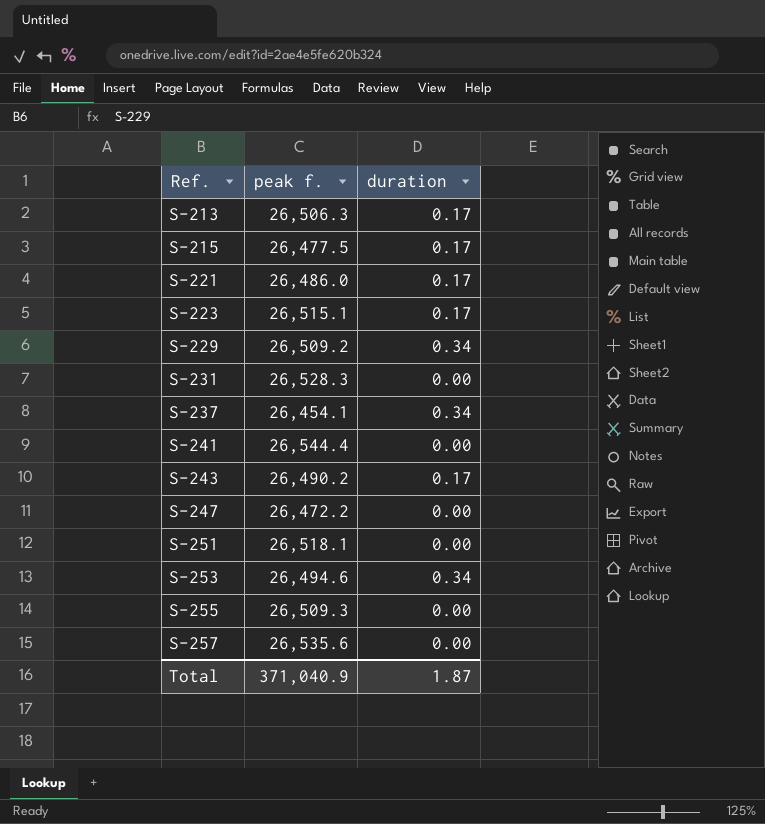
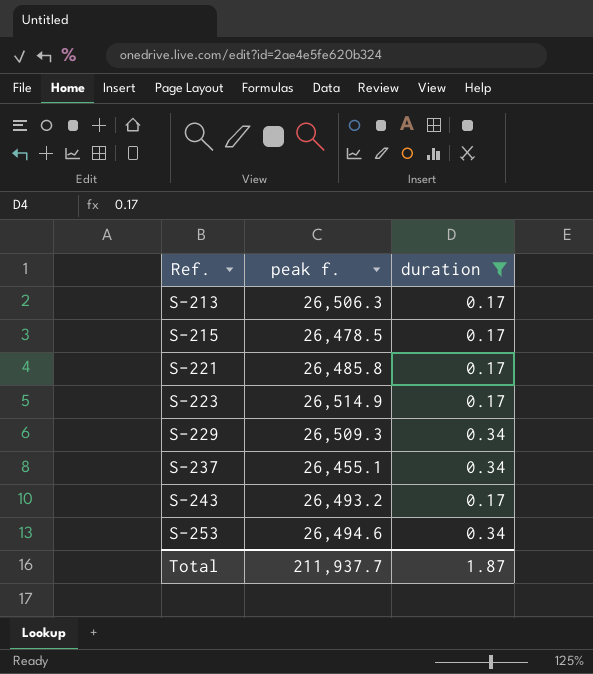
filter: none -> duration != 0.00
S-215 | peak f.: 26,477.5 -> 26,478.5
S-221 | peak f.: 26,486.0 -> 26,485.8
S-223 | peak f.: 26,515.1 -> 26,514.9
S-229 | peak f.: 26,509.2 -> 26,509.3
S-237 | peak f.: 26,454.1 -> 26,455.1
S-243 | peak f.: 26,490.2 -> 26,493.2
Total | peak f.: 371,040.9 -> 211,937.7

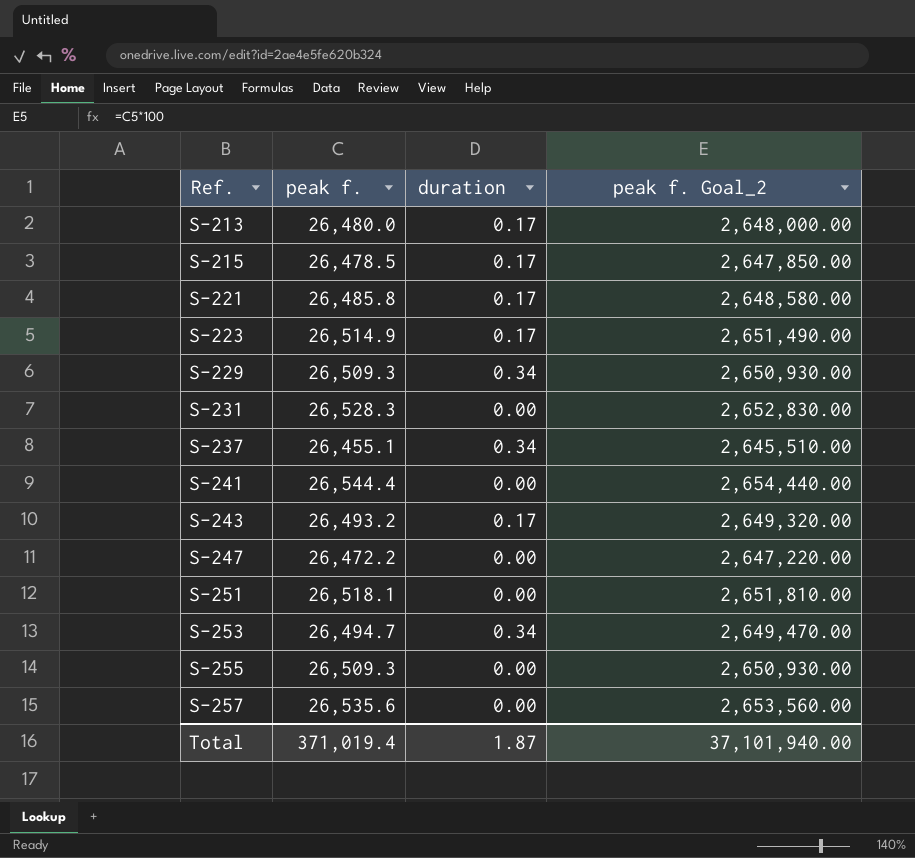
filter: duration != 0.00 -> none
column peak f. Goal_2 | formula: none -> [peak f.] * 100
S-213 | peak f.: 26,506.3 -> 26,480.0
S-253 | peak f.: 26,494.6 -> 26,494.7
Total | peak f.: 211,937.7 -> 371,019.4

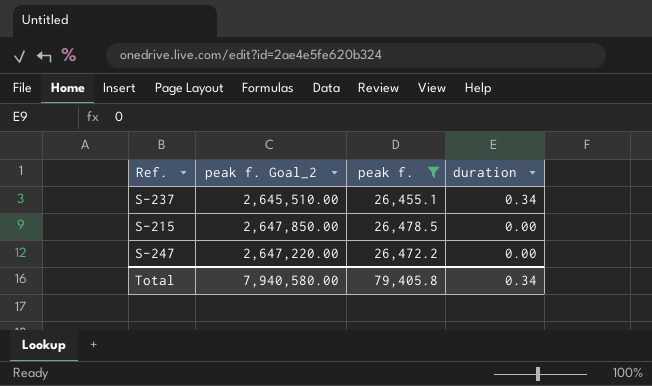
filter: none -> peak f. <= 26,478.5
row order: Ref. ascending -> duration descending
column peak f. Goal_2 | position: 4 -> 2
S-215 | duration: 0.17 -> 0.00
Total | peak f. Goal_2: 37,101,940.00 -> 7,940,580.00
Total | peak f.: 371,019.4 -> 79,405.8
Total | duration: 1.87 -> 0.34

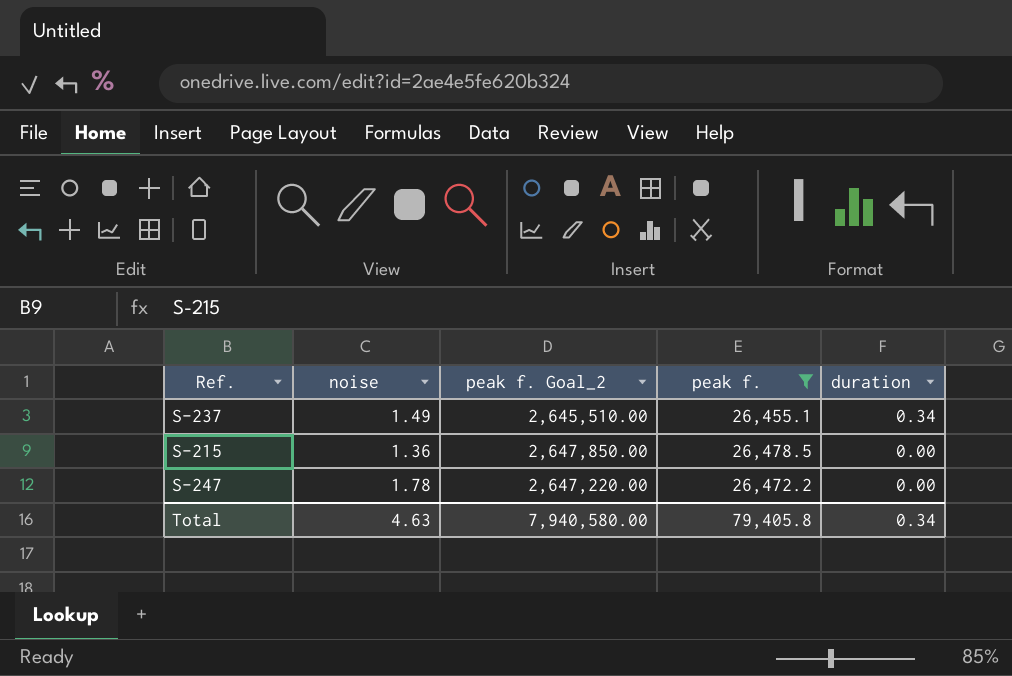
column noise | position: none -> 2

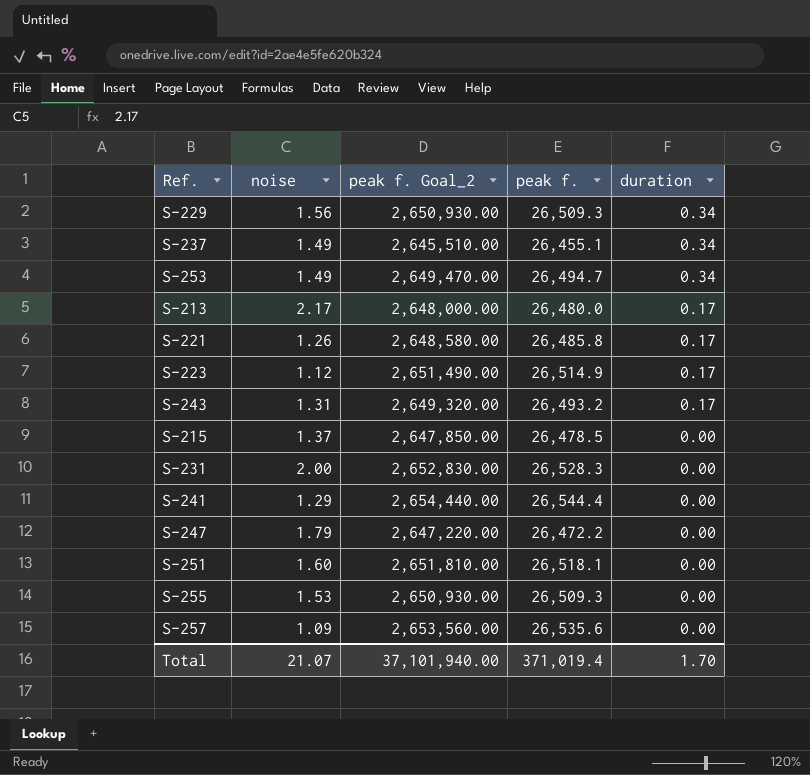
filter: peak f. <= 26,478.5 -> none
S-215 | noise: 1.36 -> 1.37
S-247 | noise: 1.78 -> 1.79
Total | noise: 4.63 -> 21.07
Total | peak f. Goal_2: 7,940,580.00 -> 37,101,940.00
Total | peak f.: 79,405.8 -> 371,019.4
Total | duration: 0.34 -> 1.70

